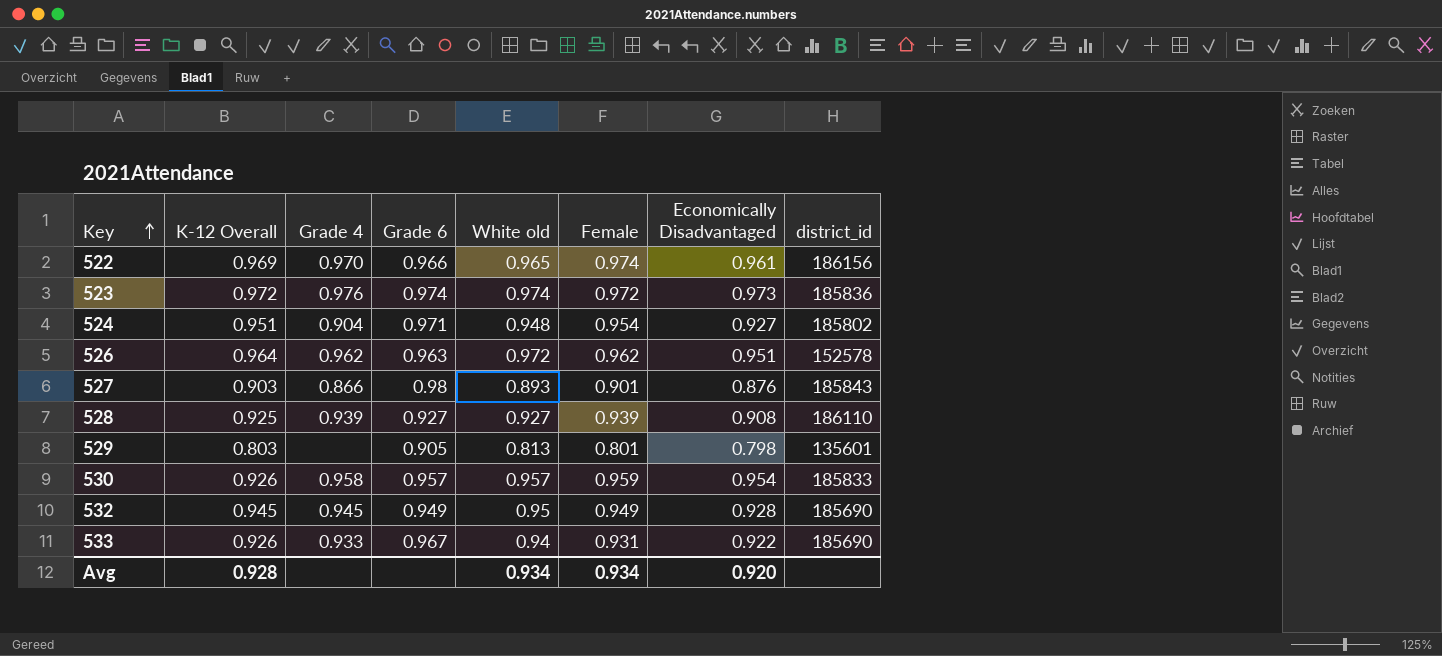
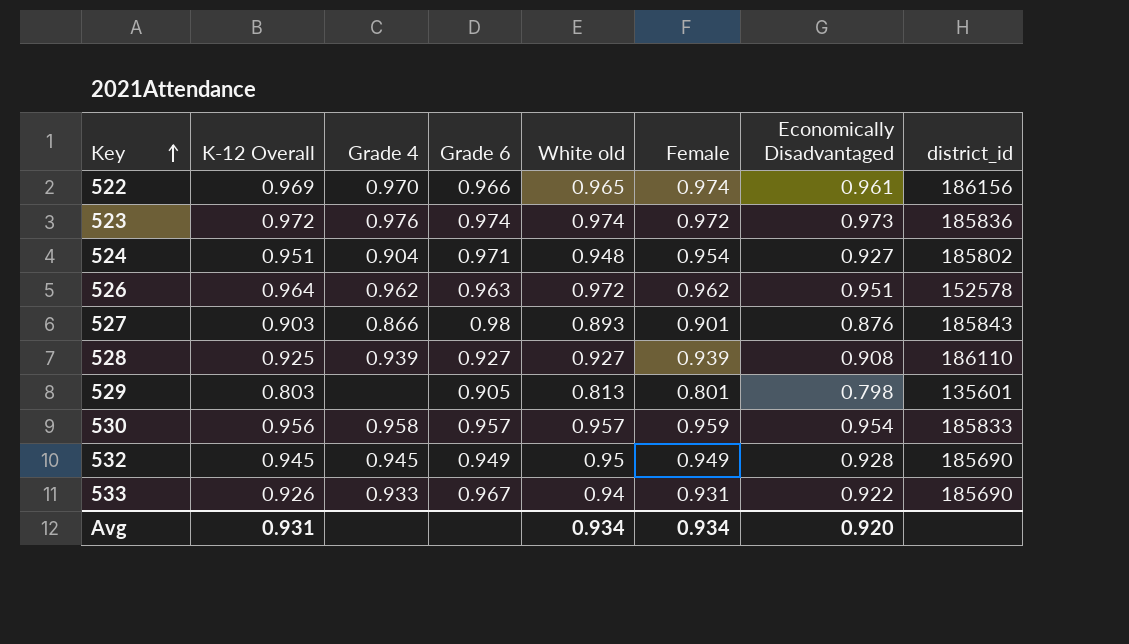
530 | K-12 Overall: 0.926 -> 0.956
Avg | K-12 Overall: 0.928 -> 0.931

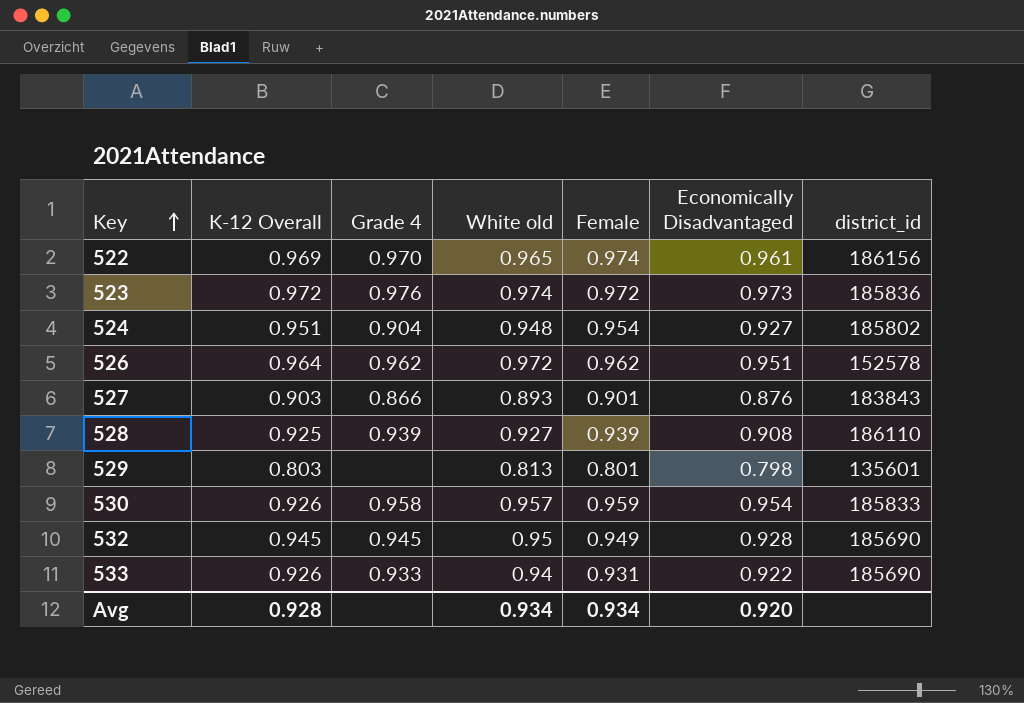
column Grade 6 | position: 4 -> none
527 | district_id: 185843 -> 183843
530 | K-12 Overall: 0.956 -> 0.926
Avg | K-12 Overall: 0.931 -> 0.928

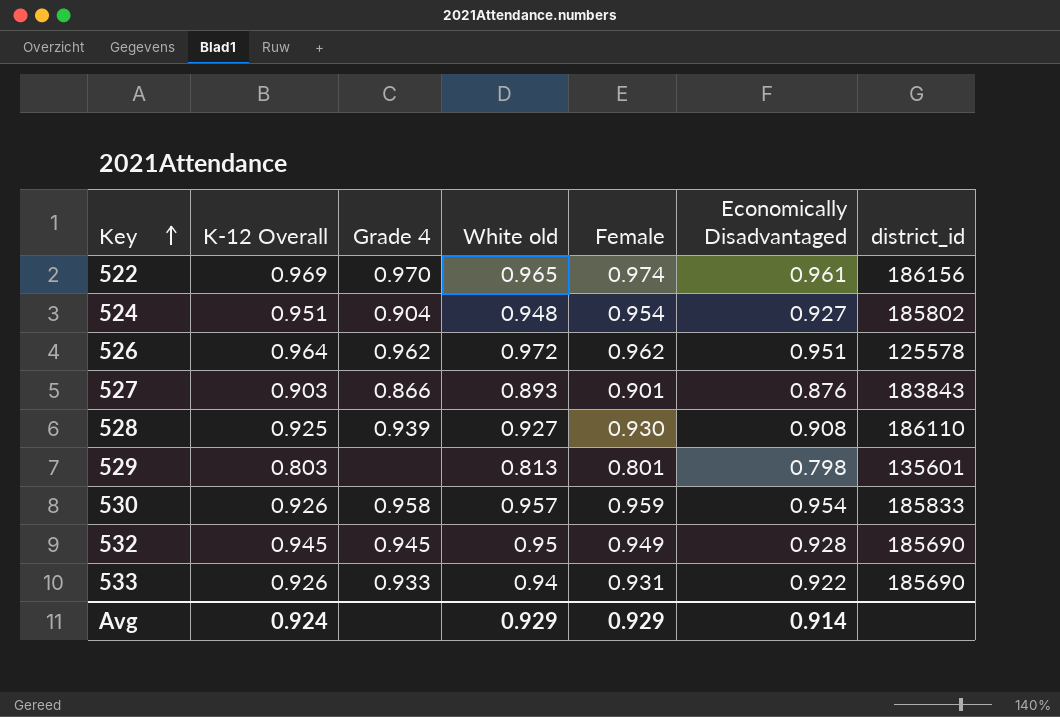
row 523: 0.972 | 0.976 | 0.974 | 0.972 | 0.973 | 185836 -> none
526 | district_id: 152578 -> 125578
528 | Female: 0.939 -> 0.930
Avg | K-12 Overall: 0.928 -> 0.924
Avg | White old: 0.934 -> 0.929
Avg | Female: 0.934 -> 0.929
Avg | Economically Disadvantaged: 0.920 -> 0.914

